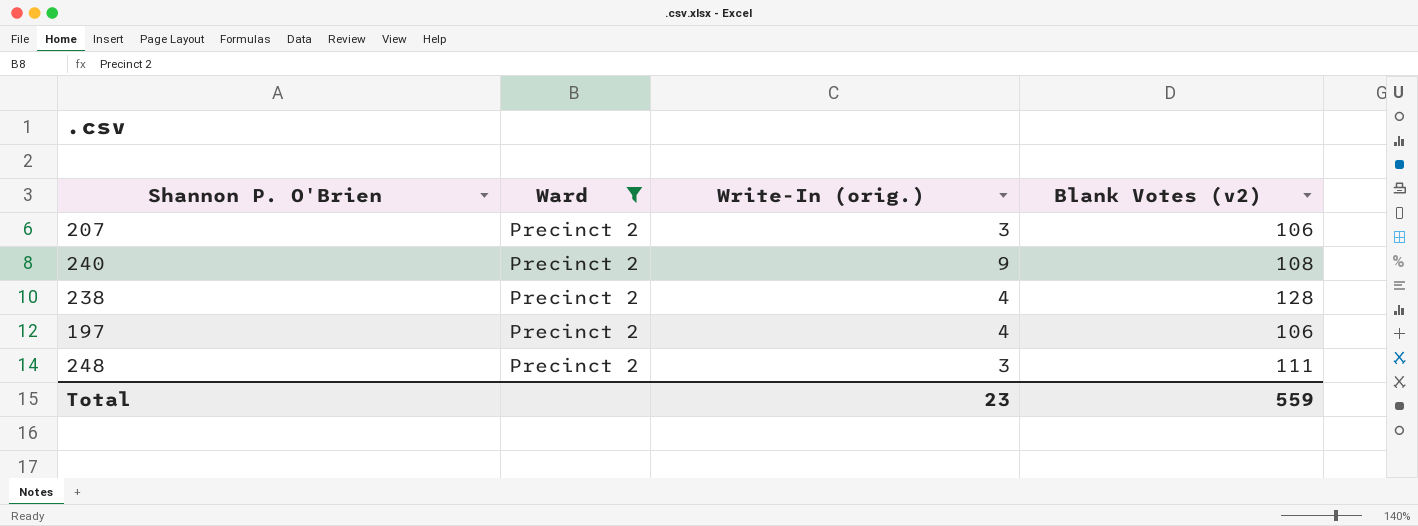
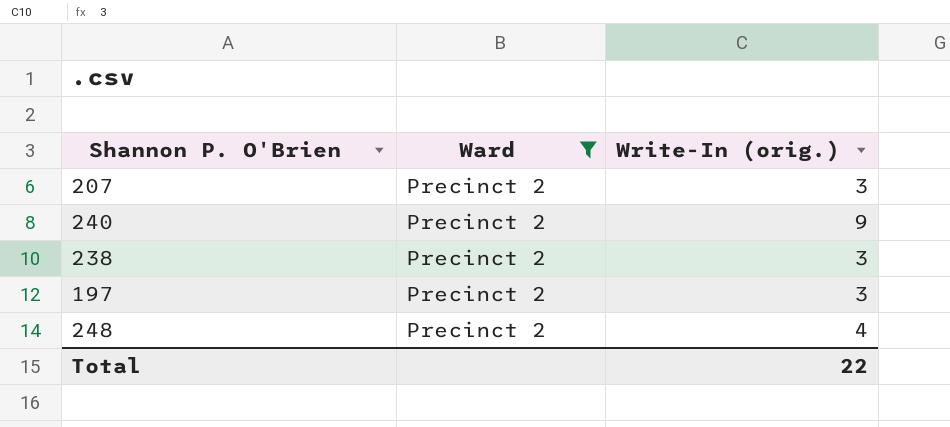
column Blank Votes (v2) | position: 4 -> none
238 | Write-In (orig.): 4 -> 3
197 | Write-In (orig.): 4 -> 3
248 | Write-In (orig.): 3 -> 4
Total | Write-In (orig.): 23 -> 22

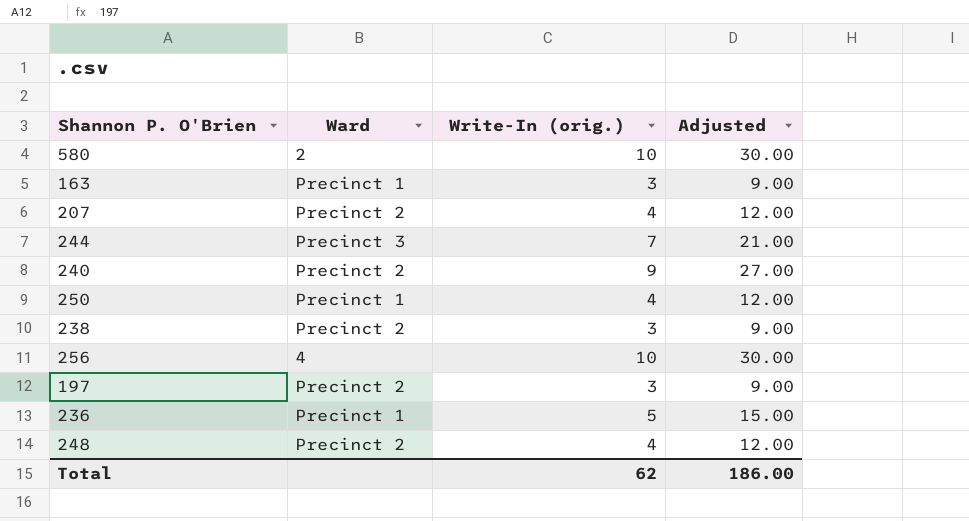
filter: Ward = Precinct 2 -> none
column Adjusted | formula: none -> [Write-In (orig.)] * 3
207 | Write-In (orig.): 3 -> 4
Total | Write-In (orig.): 22 -> 62

